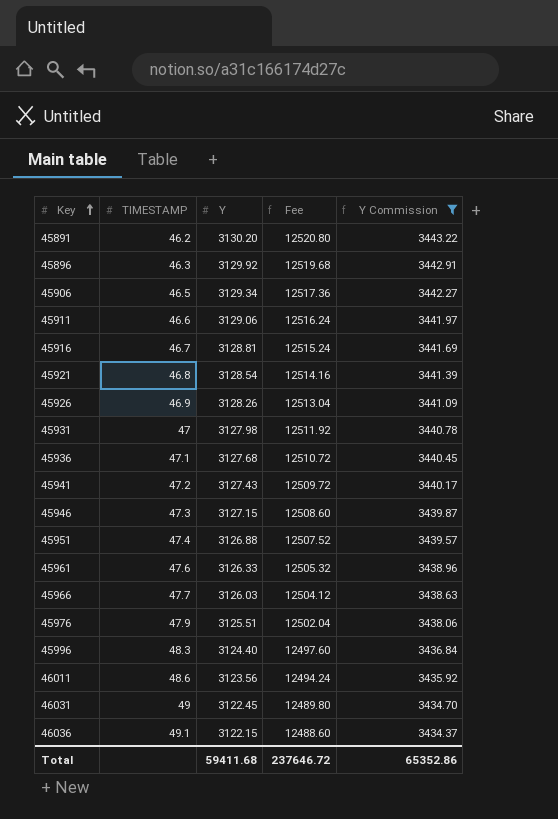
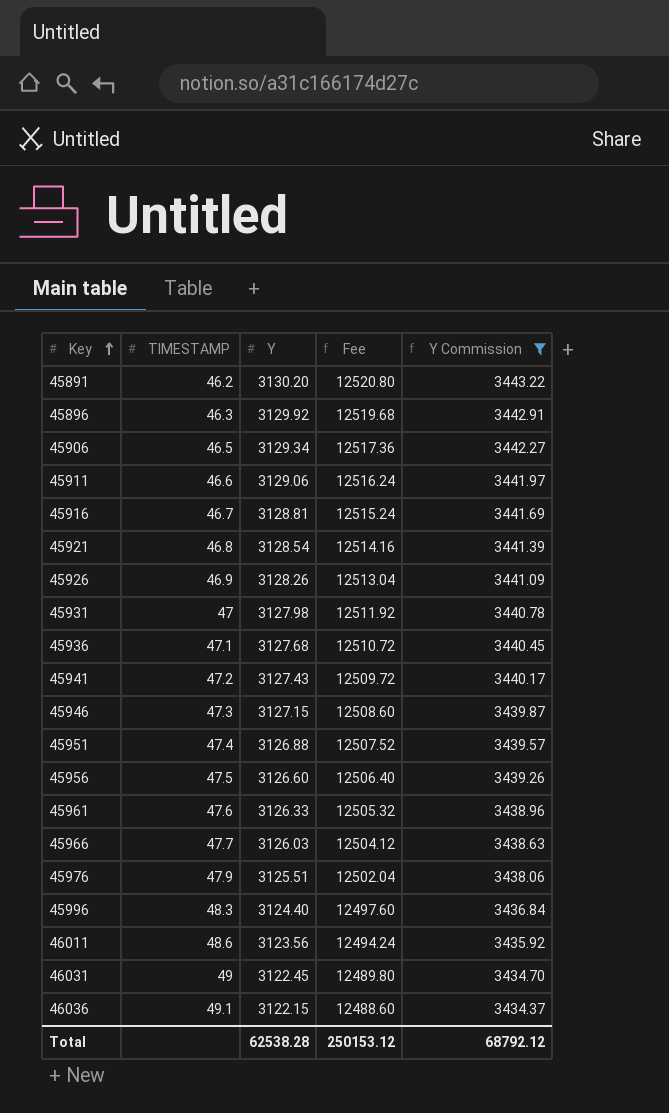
row 45956: none -> 47.5 | 3126.60 | 12506.40 | 3439.26
Total | Y: 59411.68 -> 62538.28
Total | Fee: 237646.72 -> 250153.12
Total | Y Commission: 65352.86 -> 68792.12

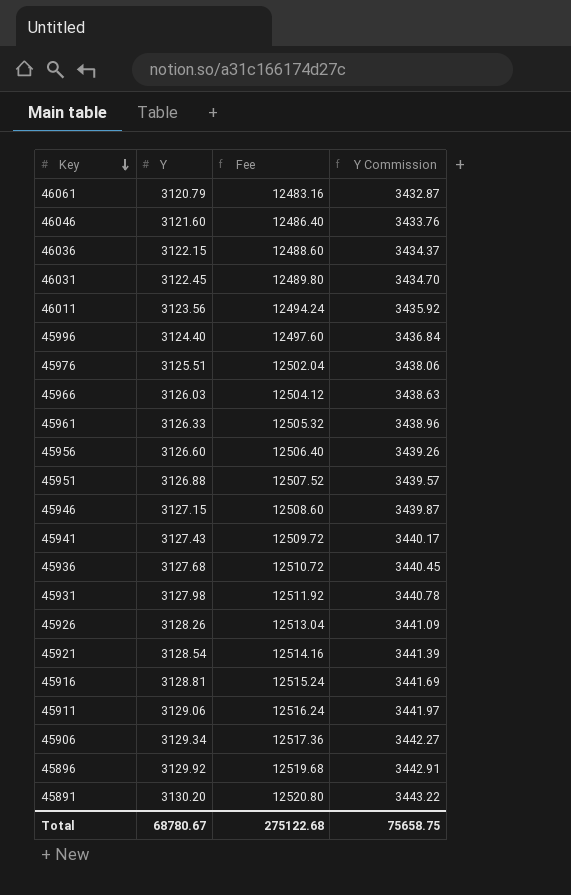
filter: Y Commission >= 3434.37 -> none
row order: Key ascending -> Key descending
column TIMESTAMP | position: 2 -> none
Total | Y: 62538.28 -> 68780.67
Total | Fee: 250153.12 -> 275122.68
Total | Y Commission: 68792.12 -> 75658.75

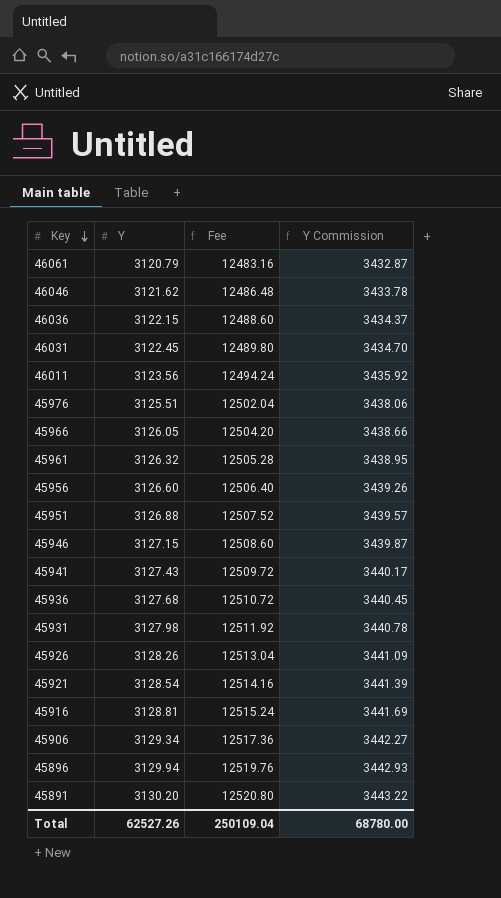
row 45996: 3124.40 | 12497.60 | 3436.84 -> none
row 45911: 3129.06 | 12516.24 | 3441.97 -> none
46046 | Y: 3121.60 -> 3121.62
46046 | Fee: 12486.40 -> 12486.48
46046 | Y Commission: 3433.76 -> 3433.78
45966 | Y: 3126.03 -> 3126.05
45966 | Fee: 12504.12 -> 12504.20
45966 | Y Commission: 3438.63 -> 3438.66
45961 | Y: 3126.33 -> 3126.32
45961 | Fee: 12505.32 -> 12505.28
45961 | Y Commission: 3438.96 -> 3438.95
45896 | Y: 3129.92 -> 3129.94
45896 | Fee: 12519.68 -> 12519.76
45896 | Y Commission: 3442.91 -> 3442.93
Total | Y: 68780.67 -> 62527.26
Total | Fee: 275122.68 -> 250109.04
Total | Y Commission: 75658.75 -> 68780.00

